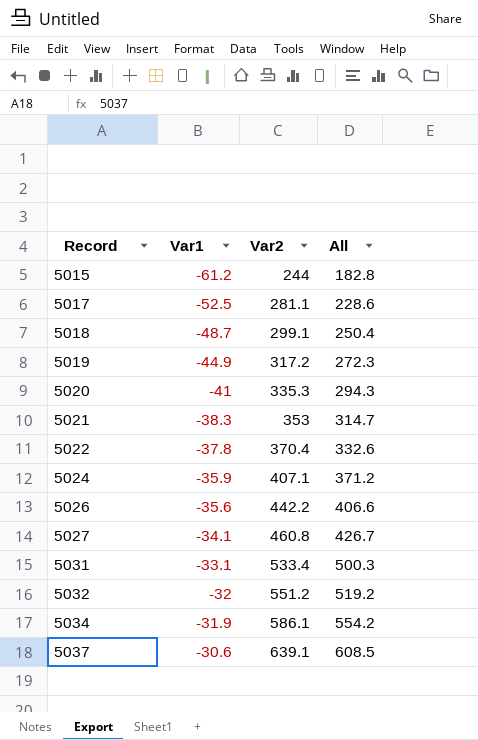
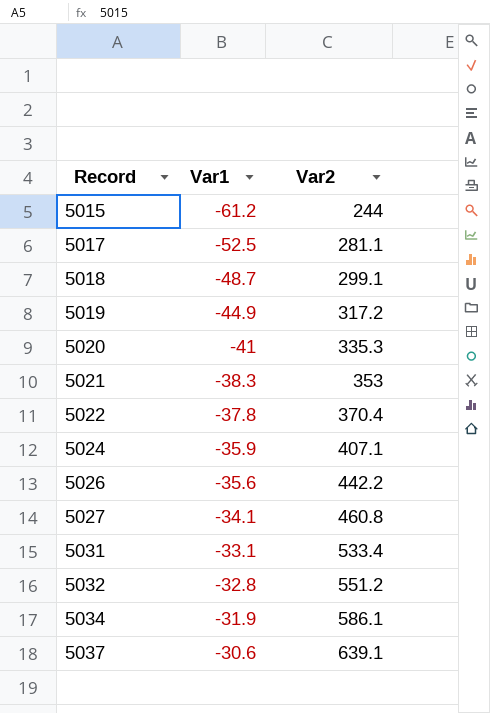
column All | formula: [Var1] + [Var2] -> none
5032 | Var1: -32 -> -32.8

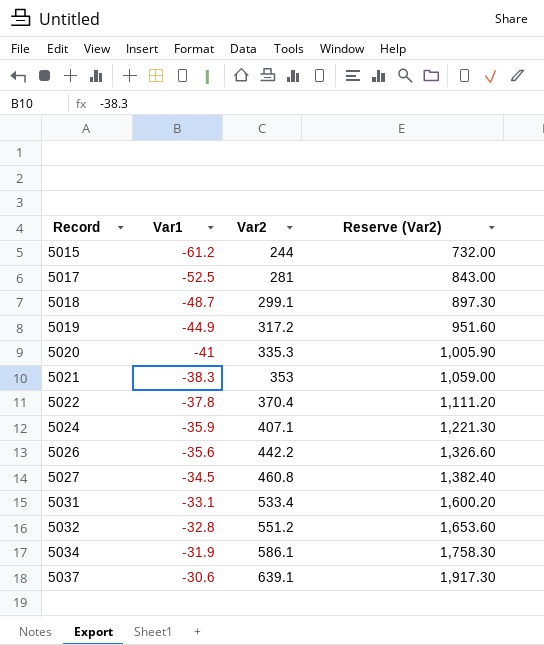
column Reserve (Var2) | formula: none -> [Var2] * 3
5017 | Var2: 281.1 -> 281
5027 | Var1: -34.1 -> -34.5

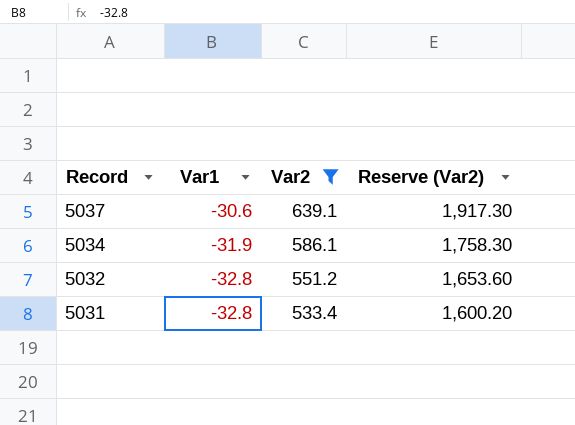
filter: none -> Var2 >= 533.4
row order: Record ascending -> Record descending
5031 | Var1: -33.1 -> -32.8

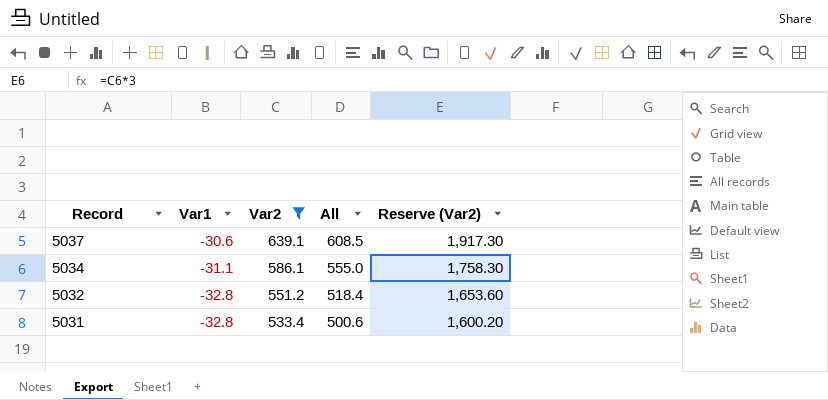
column All | formula: none -> [Var1] + [Var2]
5034 | Var1: -31.9 -> -31.1

